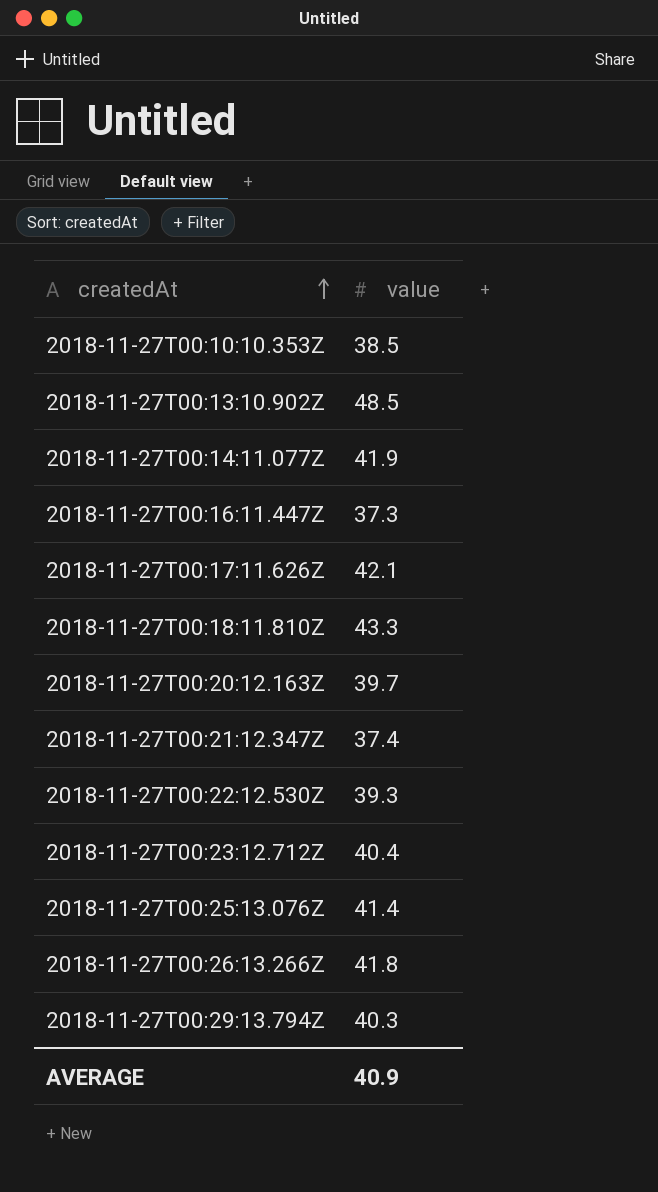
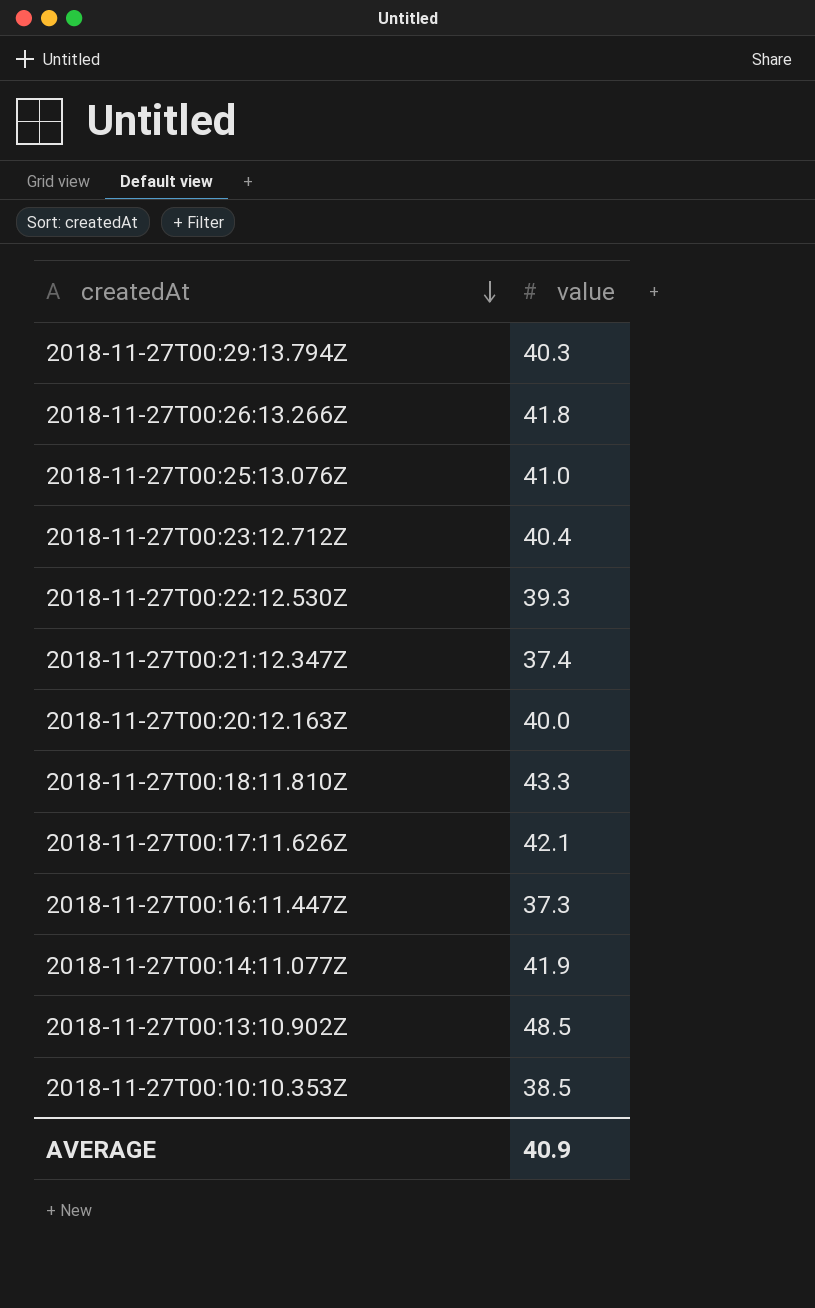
row order: createdAt ascending -> createdAt descending
2018-11-27T00:25:13.076Z | value: 41.4 -> 41.0
2018-11-27T00:20:12.163Z | value: 39.7 -> 40.0

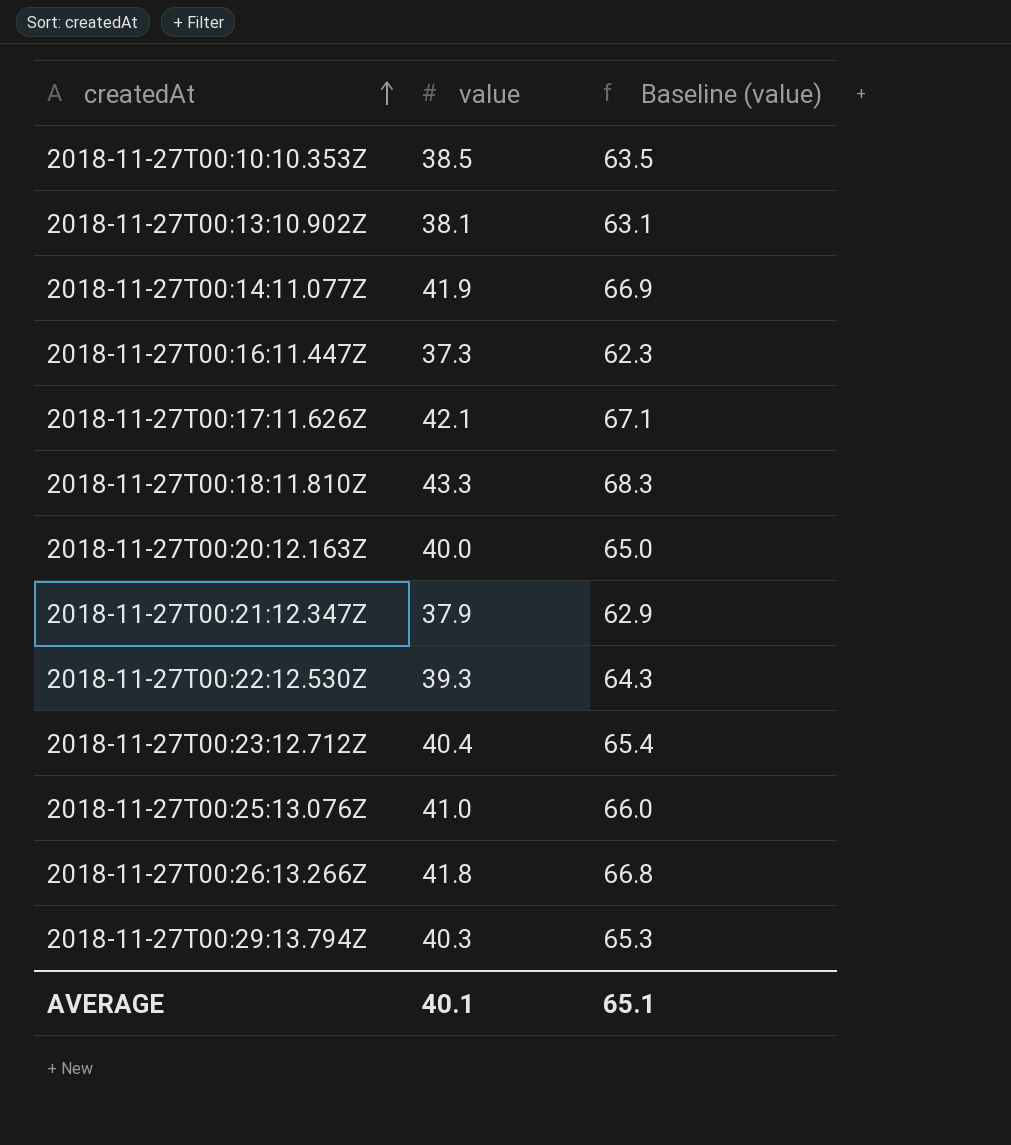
row order: createdAt descending -> createdAt ascending
column Baseline (value) | formula: none -> [value] + 25
2018-11-27T00:13:10.902Z | value: 48.5 -> 38.1
2018-11-27T00:21:12.347Z | value: 37.4 -> 37.9
AVERAGE | value: 40.9 -> 40.1

